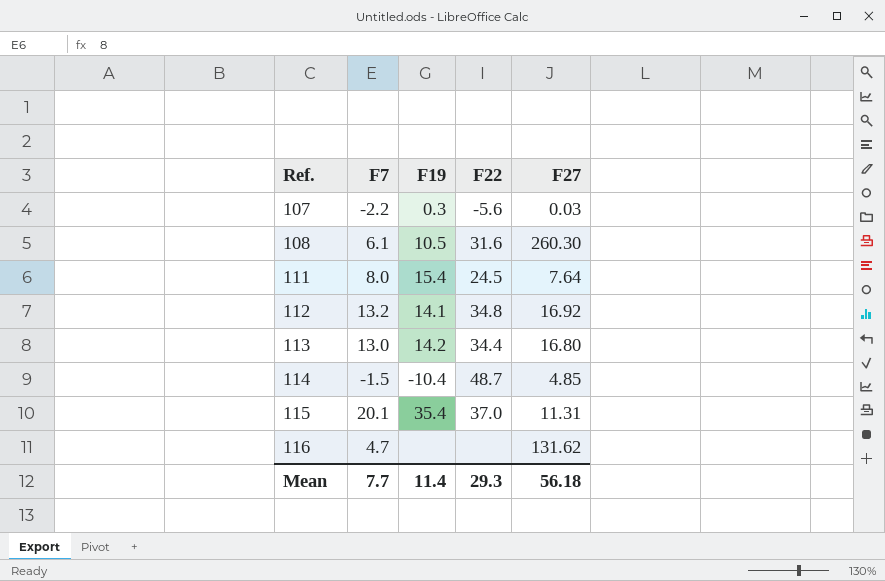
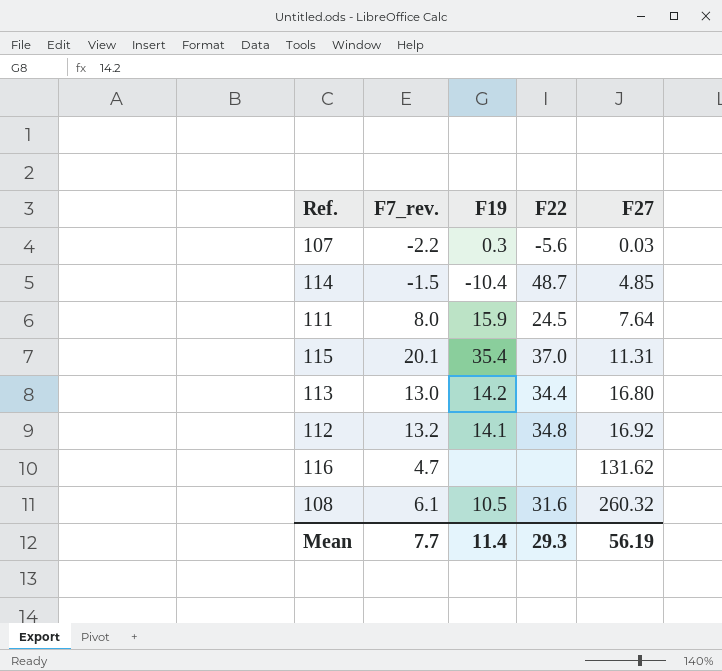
row order: Ref. ascending -> F27 ascending
column name: F7 -> F7_rev.
111 | F19: 15.4 -> 15.9
108 | F27: 260.30 -> 260.32
Mean | F27: 56.18 -> 56.19

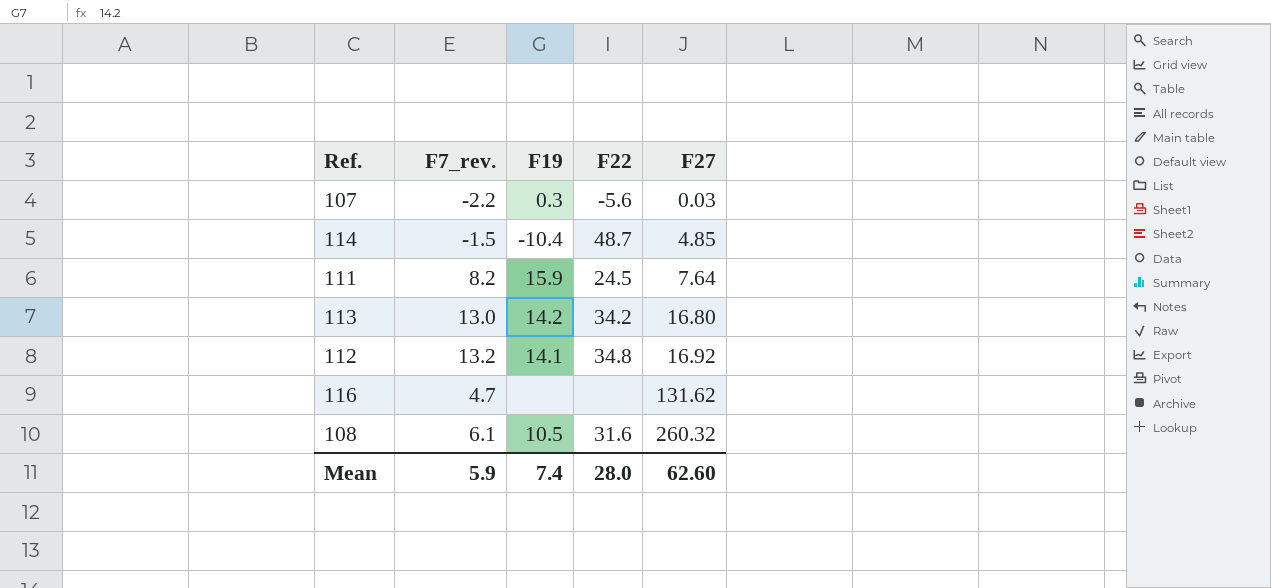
row 115: 20.1 | 35.4 | 37.0 | 11.31 -> none
111 | F7_rev.: 8.0 -> 8.2
113 | F22: 34.4 -> 34.2
Mean | F7_rev.: 7.7 -> 5.9
Mean | F19: 11.4 -> 7.4
Mean | F22: 29.3 -> 28.0
Mean | F27: 56.19 -> 62.60

